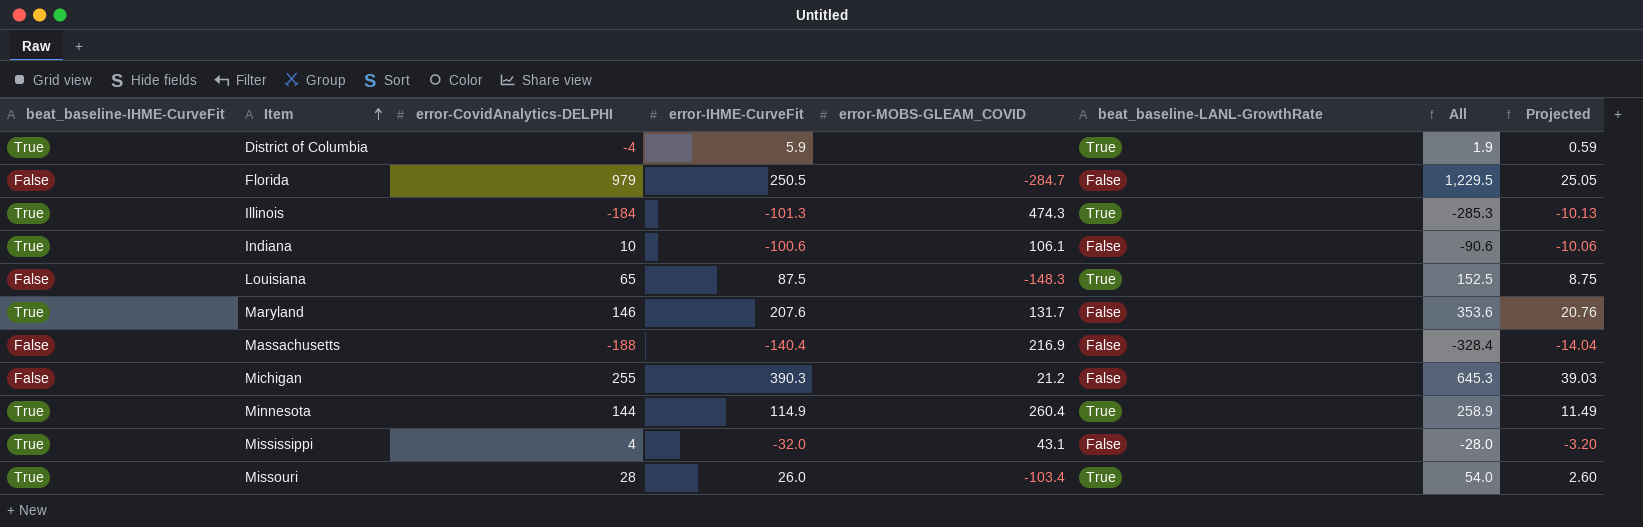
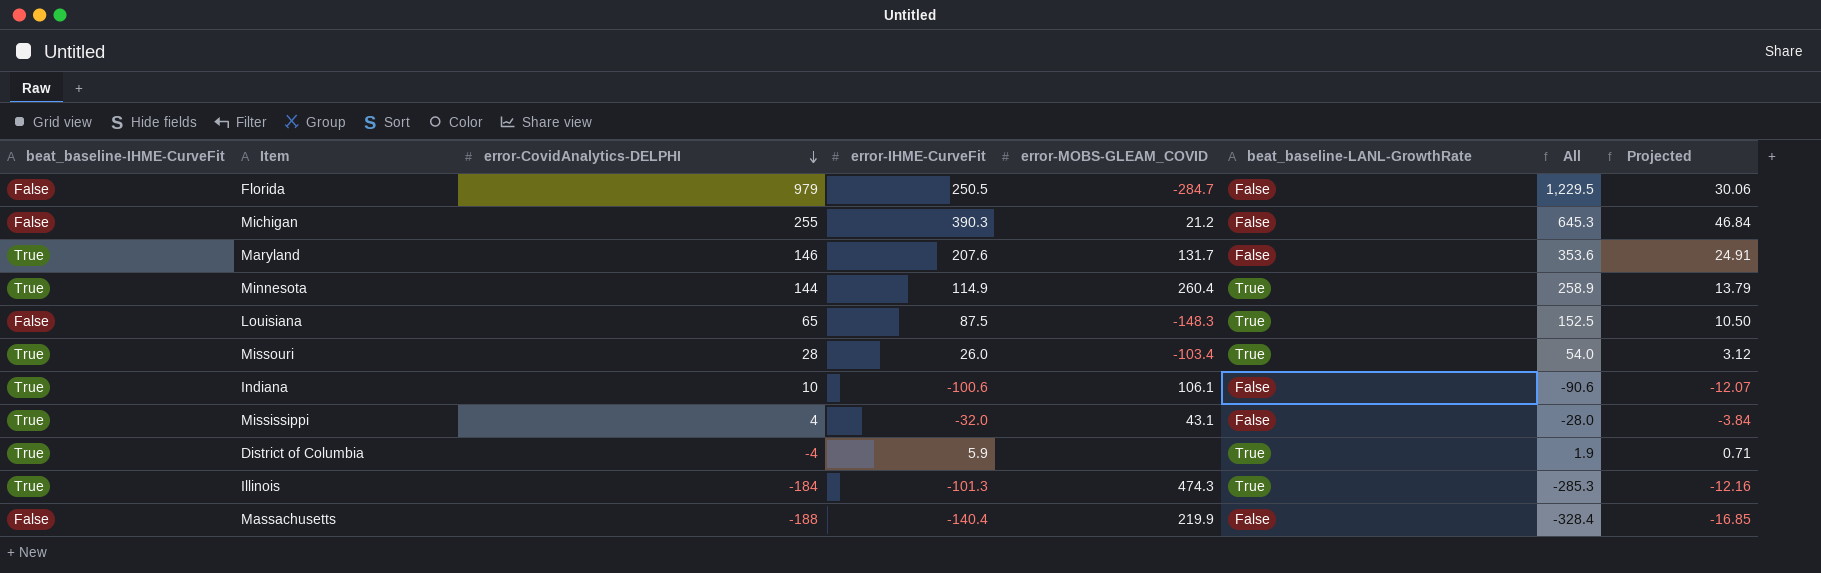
row order: Item ascending -> error-CovidAnalytics-DELPHI descending
column Projected | formula: [error-IHME-CurveFit] * 0.1 -> [error-IHME-CurveFit] * 0.12
Massachusetts | error-MOBS-GLEAM_COVID: 216.9 -> 219.9

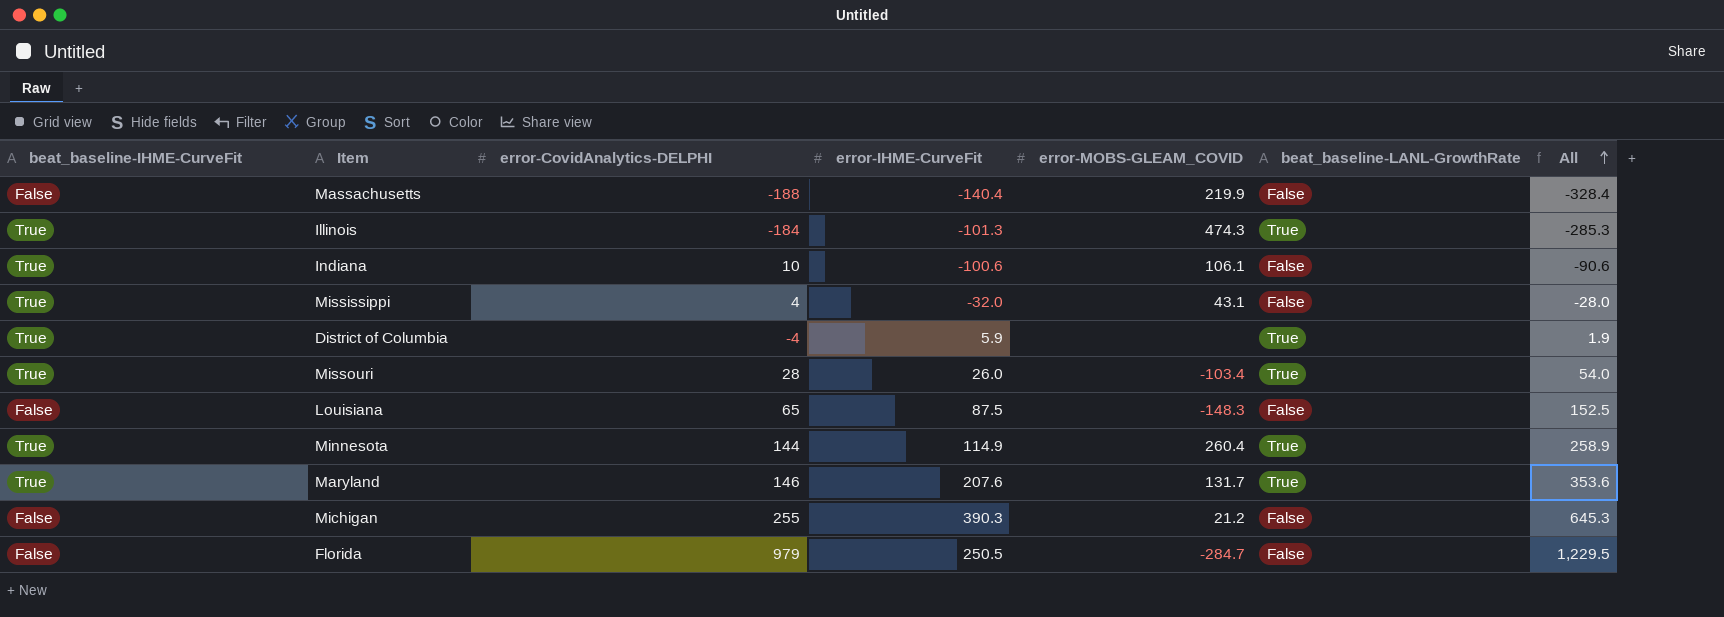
row order: error-CovidAnalytics-DELPHI descending -> All ascending
column Projected | formula: [error-IHME-CurveFit] * 0.12 -> none
Louisiana | beat_baseline-LANL-GrowthRate: True -> False
Maryland | beat_baseline-LANL-GrowthRate: False -> True

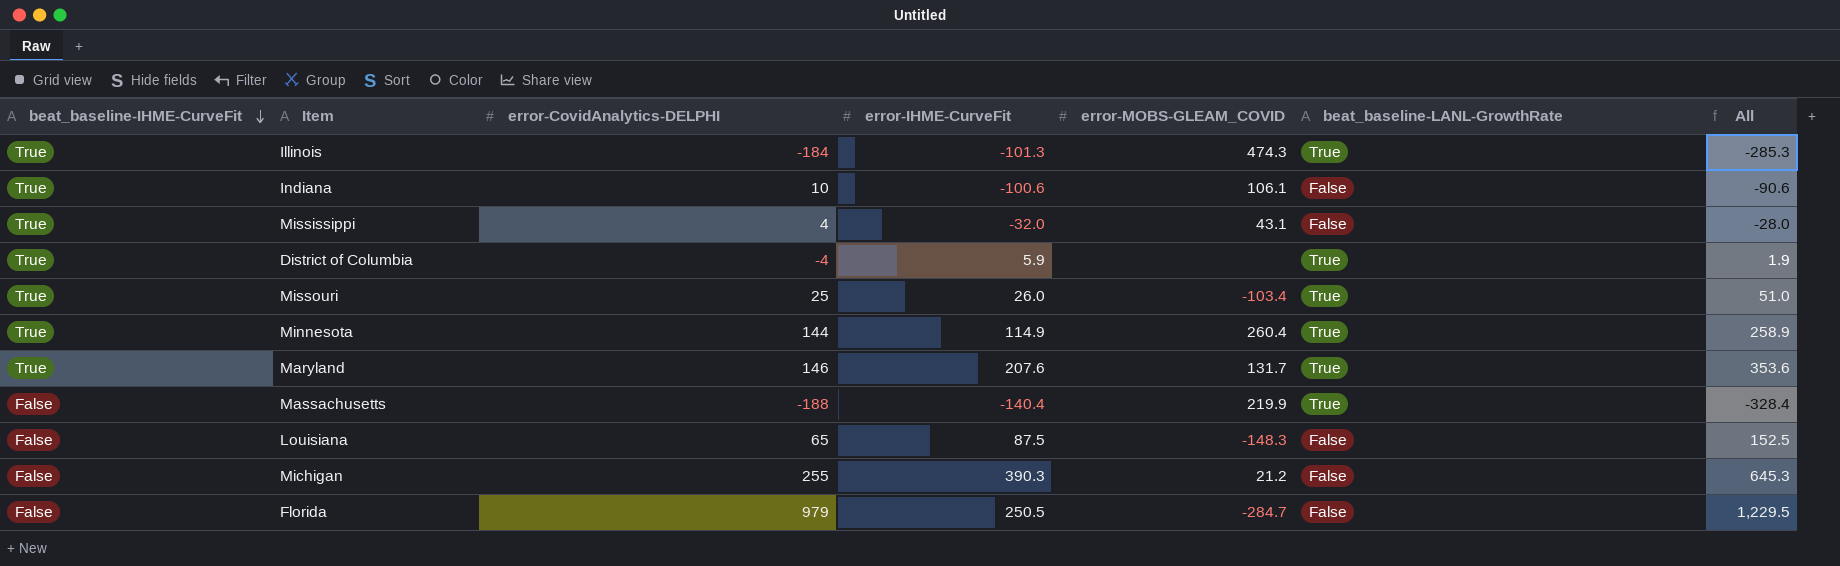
row order: All ascending -> beat_baseline-IHME-CurveFit descending
Missouri | error-CovidAnalytics-DELPHI: 28 -> 25
Missouri | All: 54.0 -> 51.0
Massachusetts | beat_baseline-LANL-GrowthRate: False -> True

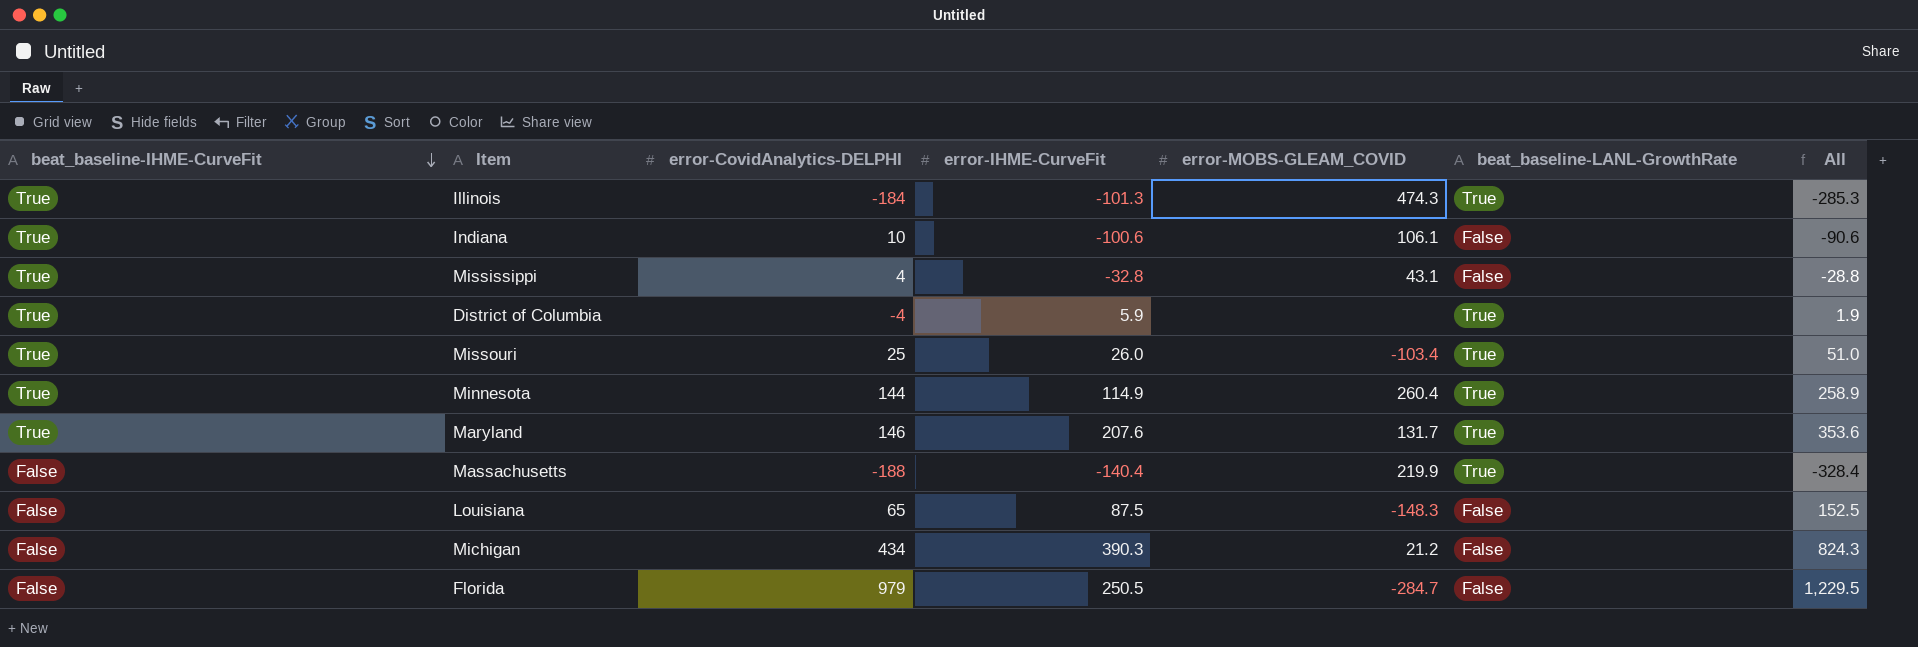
Mississippi | error-IHME-CurveFit: -32.0 -> -32.8
Mississippi | All: -28.0 -> -28.8
Michigan | error-CovidAnalytics-DELPHI: 255 -> 434
Michigan | All: 645.3 -> 824.3

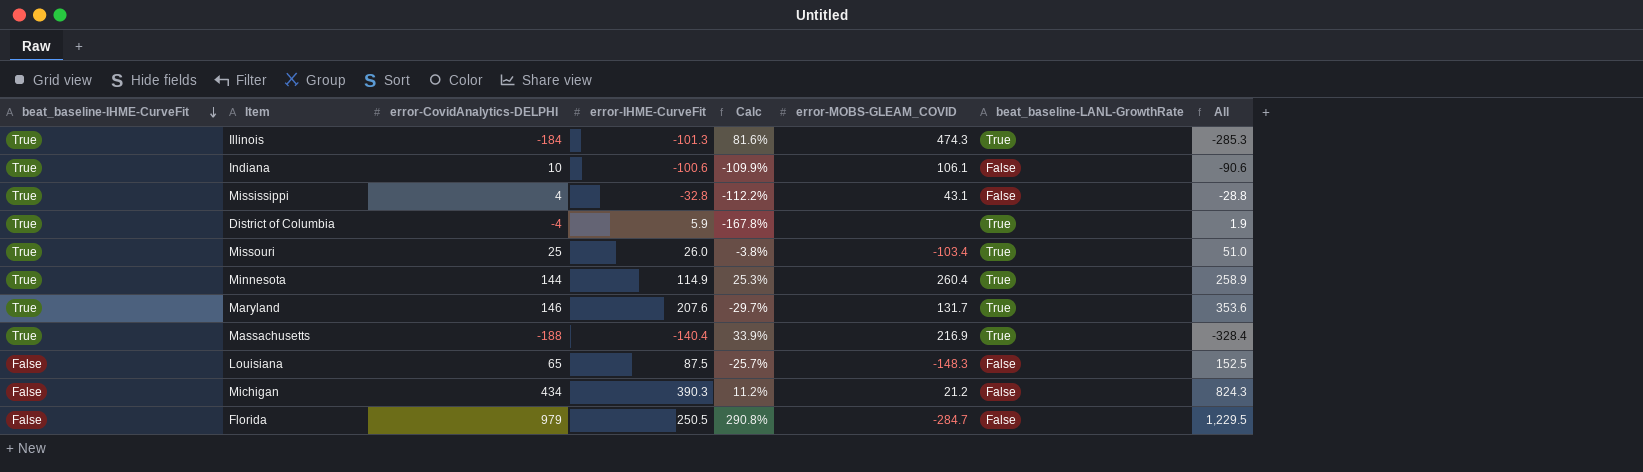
column Calc | formula: none -> ([error-CovidAnalytics-DELPHI] - [error-IHME-CurveFit]) / [error-IHME-CurveFit]
Massachusetts | beat_baseline-IHME-CurveFit: False -> True
Massachusetts | error-MOBS-GLEAM_COVID: 219.9 -> 216.9

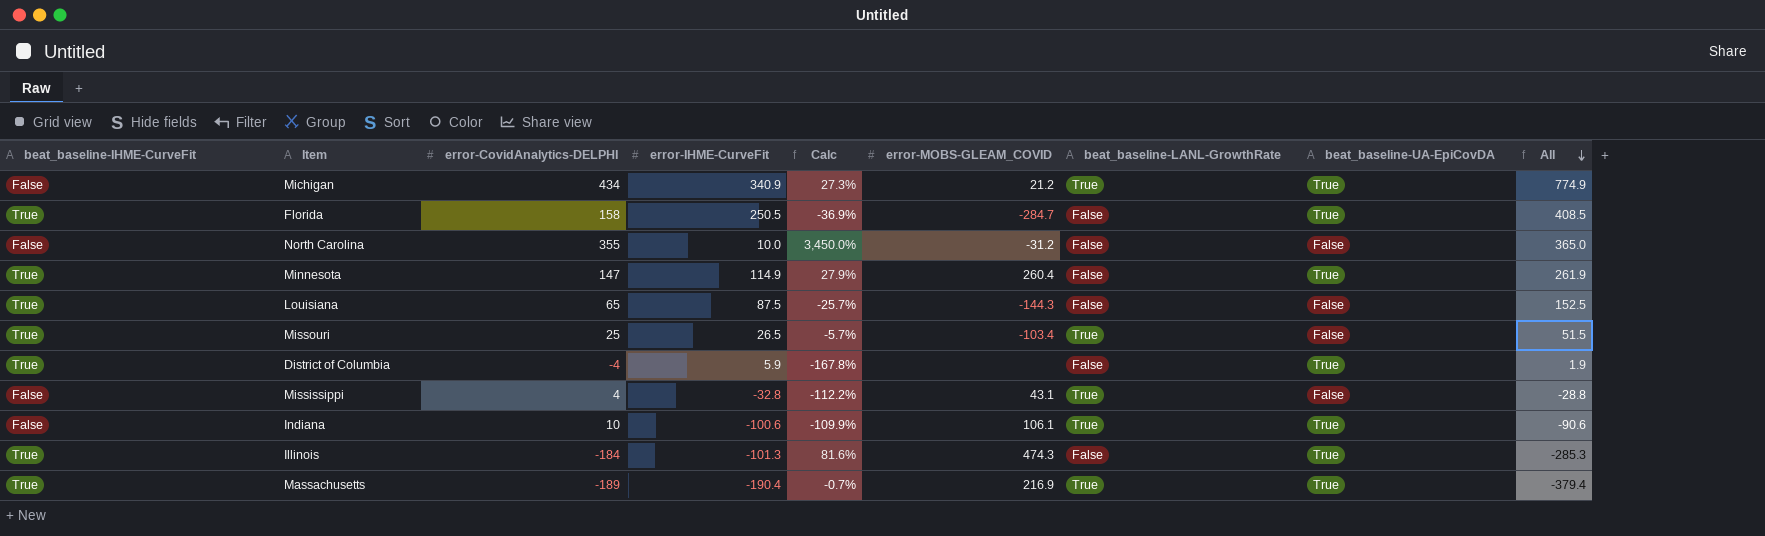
row order: beat_baseline-IHME-CurveFit descending -> All descending
column beat_baseline-UA-EpiCovDA | position: none -> 8
row Maryland: True | 146 | 207.6 | -29.7% | 131.7 | True | 353.6 -> none
Michigan | error-IHME-CurveFit: 390.3 -> 340.9
Michigan | Calc: 11.2% -> 27.3%
Michigan | beat_baseline-LANL-GrowthRate: False -> True
Michigan | All: 824.3 -> 774.9
Florida | beat_baseline-IHME-CurveFit: False -> True
Florida | error-CovidAnalytics-DELPHI: 979 -> 158
Florida | Calc: 290.8% -> -36.9%
Florida | All: 1,229.5 -> 408.5
row North Carolina: none -> False | 355 | 10.0 | 3,450.0% | -31.2 | False | False | 365.0
Minnesota | error-CovidAnalytics-DELPHI: 144 -> 147
Minnesota | Calc: 25.3% -> 27.9%
Minnesota | beat_baseline-LANL-GrowthRate: True -> False
Minnesota | All: 258.9 -> 261.9
Louisiana | beat_baseline-IHME-CurveFit: False -> True
Louisiana | error-MOBS-GLEAM_COVID: -148.3 -> -144.3
Missouri | error-IHME-CurveFit: 26.0 -> 26.5
Missouri | Calc: -3.8% -> -5.7%
Missouri | All: 51.0 -> 51.5
District of Columbia | beat_baseline-LANL-GrowthRate: True -> False
Mississippi | beat_baseline-IHME-CurveFit: True -> False
Mississippi | beat_baseline-LANL-GrowthRate: False -> True
Indiana | beat_baseline-IHME-CurveFit: True -> False
Indiana | beat_baseline-LANL-GrowthRate: False -> True
Illinois | beat_baseline-LANL-GrowthRate: True -> False
Massachusetts | error-CovidAnalytics-DELPHI: -188 -> -189
Massachusetts | error-IHME-CurveFit: -140.4 -> -190.4
Massachusetts | Calc: 33.9% -> -0.7%
Massachusetts | All: -328.4 -> -379.4

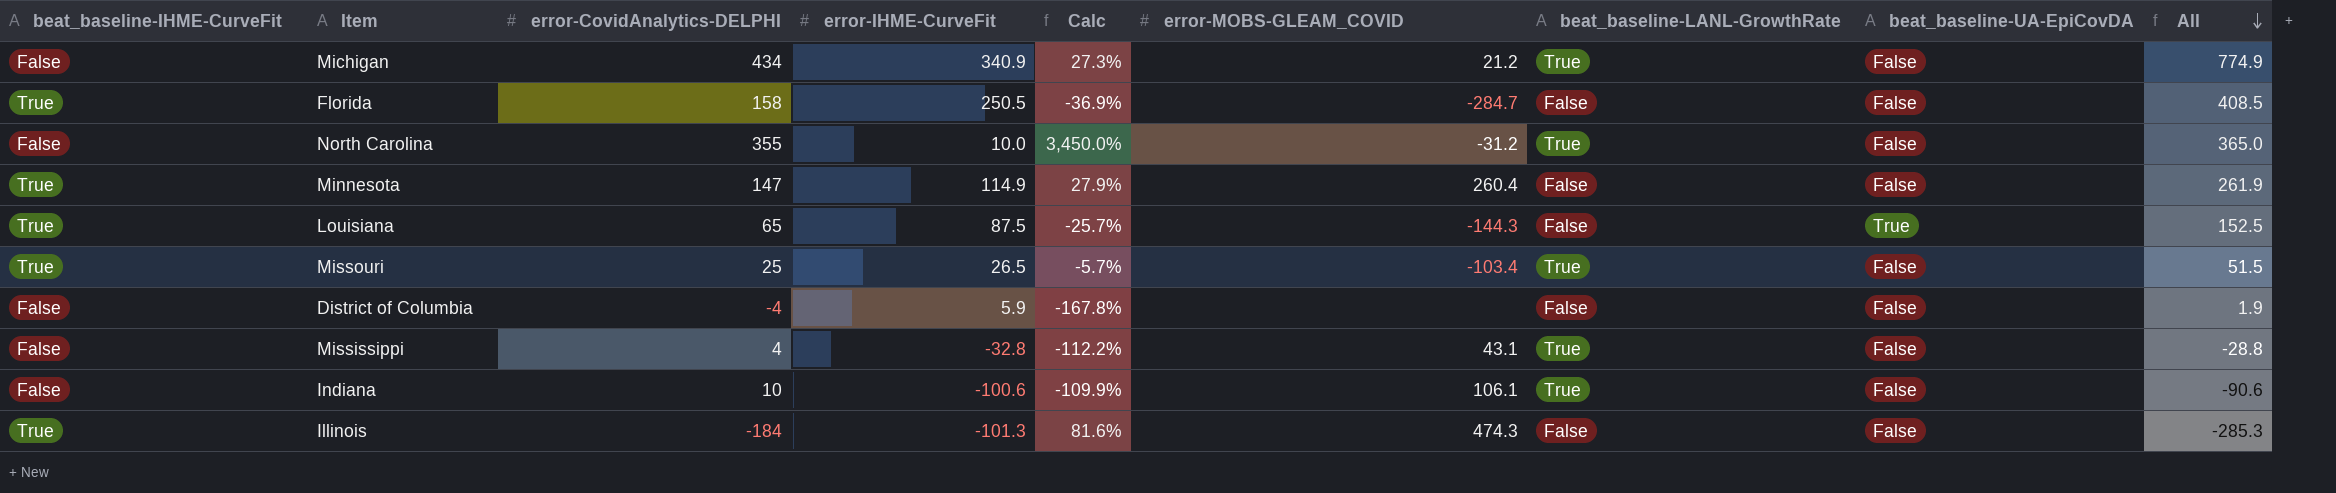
row Massachusetts: True | -189 | -190.4 | -0.7% | 216.9 | True | True | -379.4 -> none
Michigan | beat_baseline-UA-EpiCovDA: True -> False
Florida | beat_baseline-UA-EpiCovDA: True -> False
North Carolina | beat_baseline-LANL-GrowthRate: False -> True
Minnesota | beat_baseline-UA-EpiCovDA: True -> False
Louisiana | beat_baseline-UA-EpiCovDA: False -> True
District of Columbia | beat_baseline-IHME-CurveFit: True -> False
District of Columbia | beat_baseline-UA-EpiCovDA: True -> False
Indiana | beat_baseline-UA-EpiCovDA: True -> False
Illinois | beat_baseline-UA-EpiCovDA: True -> False

